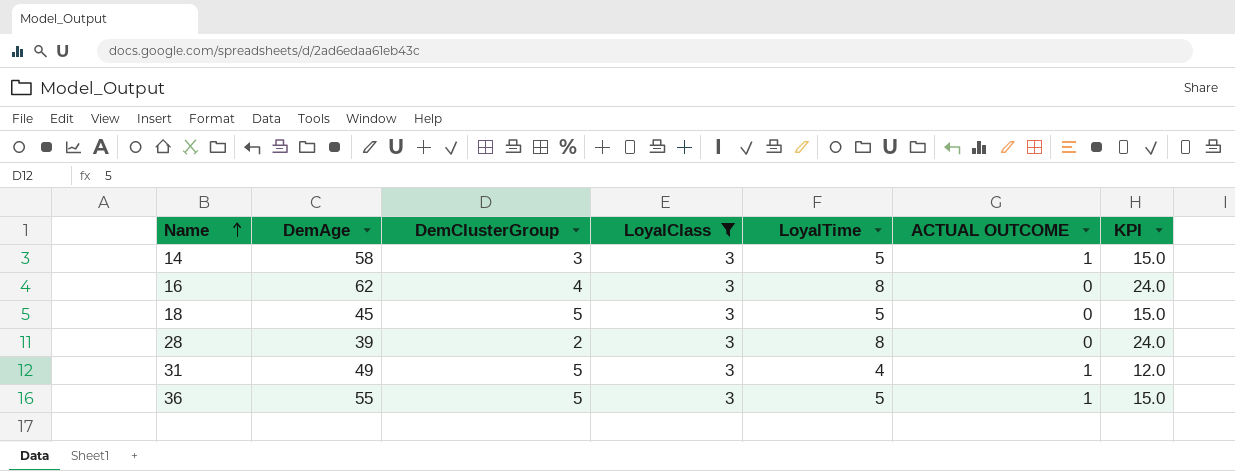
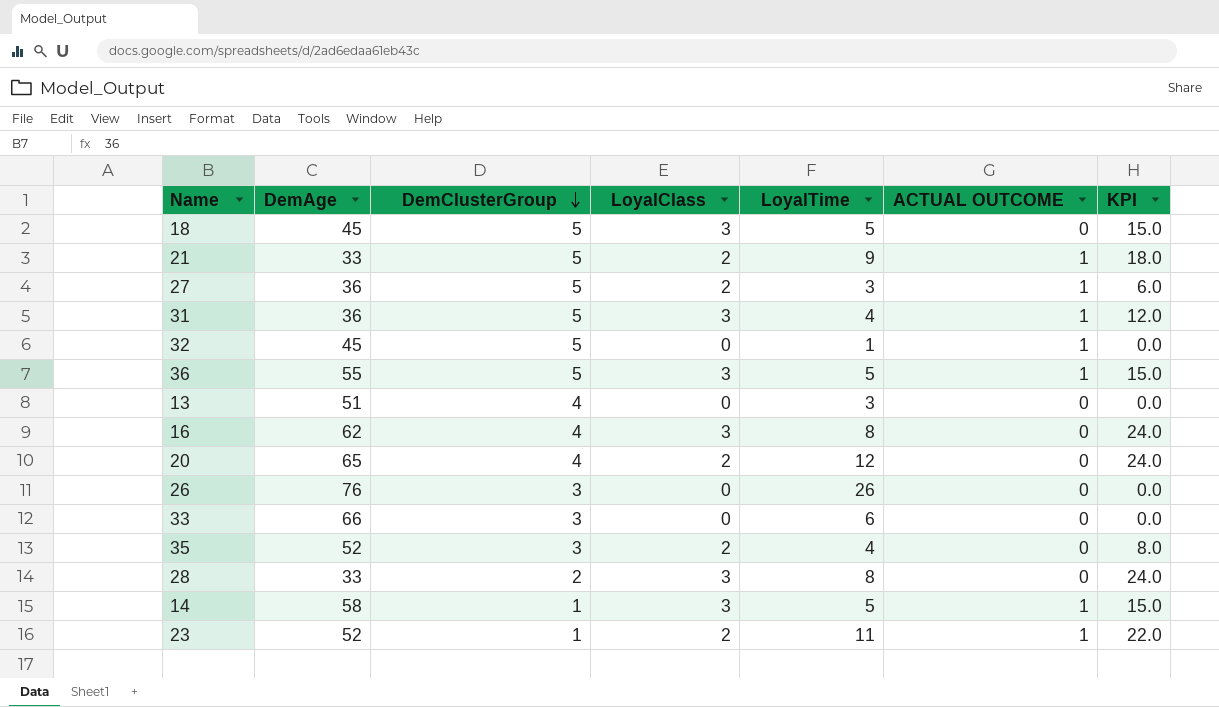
filter: LoyalClass = 3 -> none
row order: Name ascending -> DemClusterGroup descending
31 | DemAge: 49 -> 36
28 | DemAge: 39 -> 33
14 | DemClusterGroup: 3 -> 1

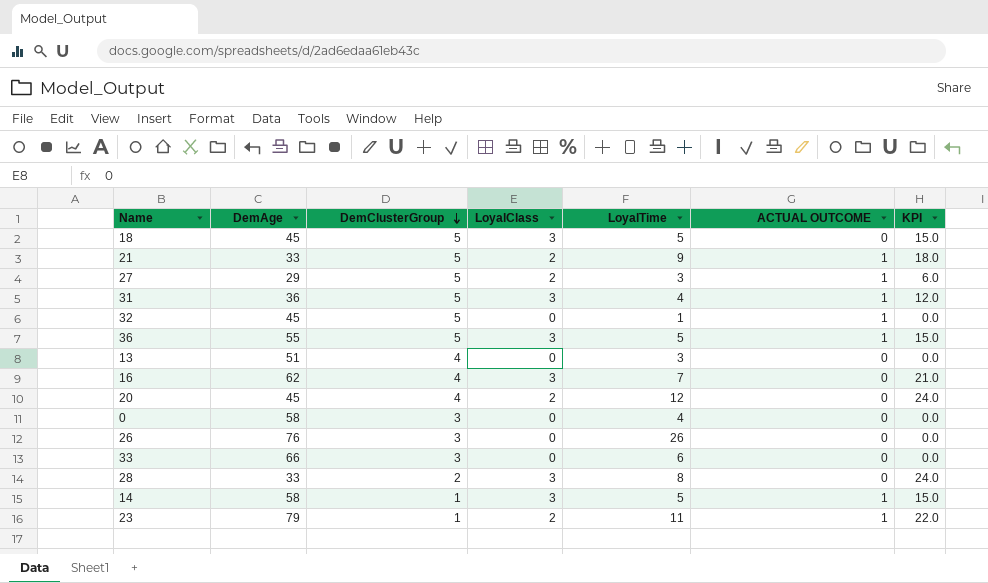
row 35: 52 | 3 | 2 | 4 | 0 | 8.0 -> none
27 | DemAge: 36 -> 29
16 | LoyalTime: 8 -> 7
16 | KPI: 24.0 -> 21.0
20 | DemAge: 65 -> 45
row 0: none -> 58 | 3 | 0 | 4 | 0 | 0.0
23 | DemAge: 52 -> 79

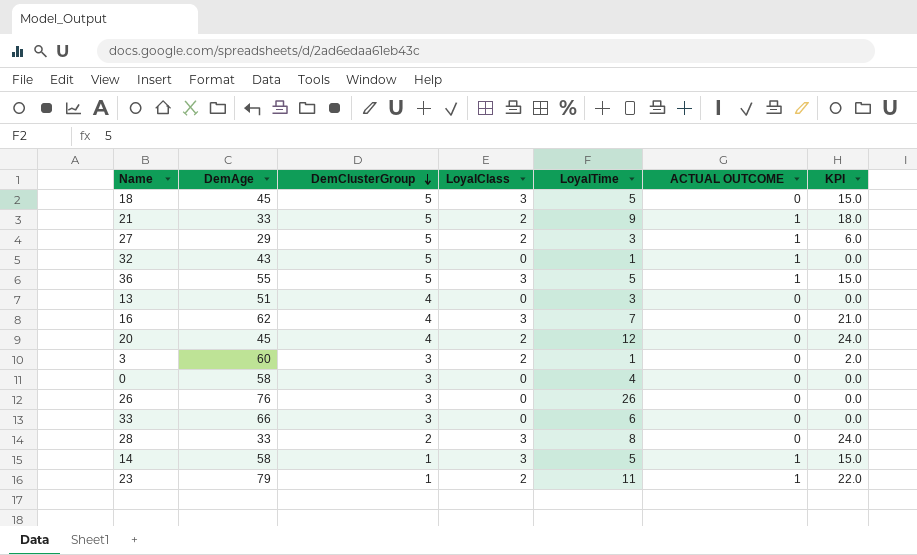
row 31: 36 | 5 | 3 | 4 | 1 | 12.0 -> none
32 | DemAge: 45 -> 43
row 3: none -> 60 | 3 | 2 | 1 | 0 | 2.0

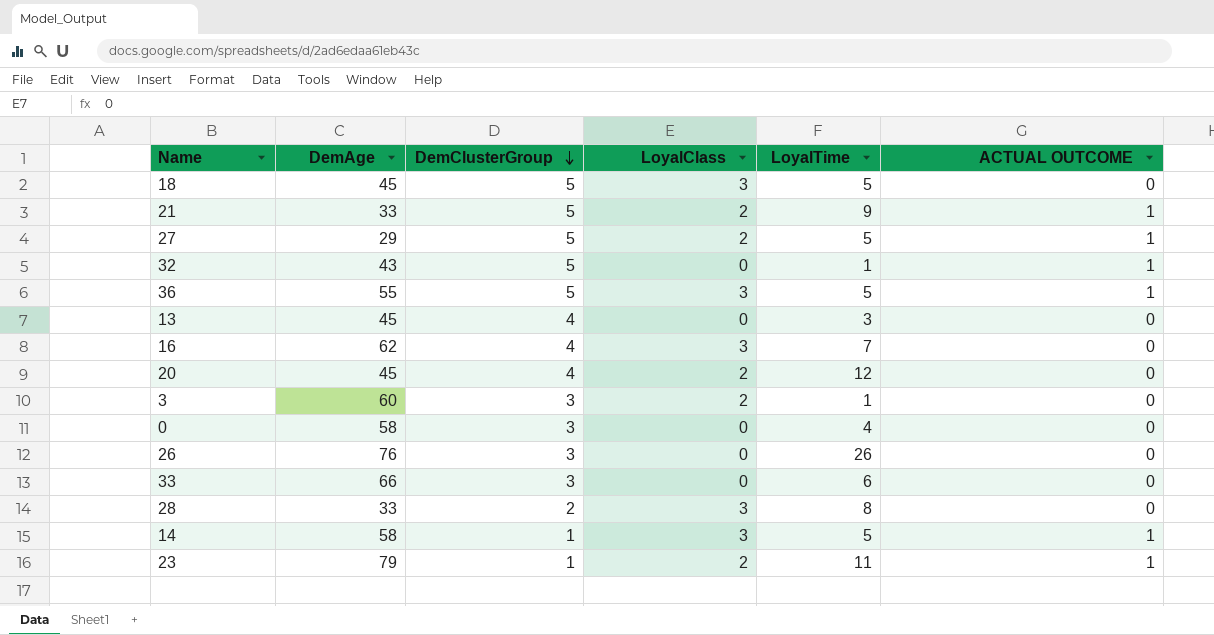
column KPI | formula: [LoyalClass] * [LoyalTime] -> none
27 | LoyalTime: 3 -> 5
13 | DemAge: 51 -> 45

